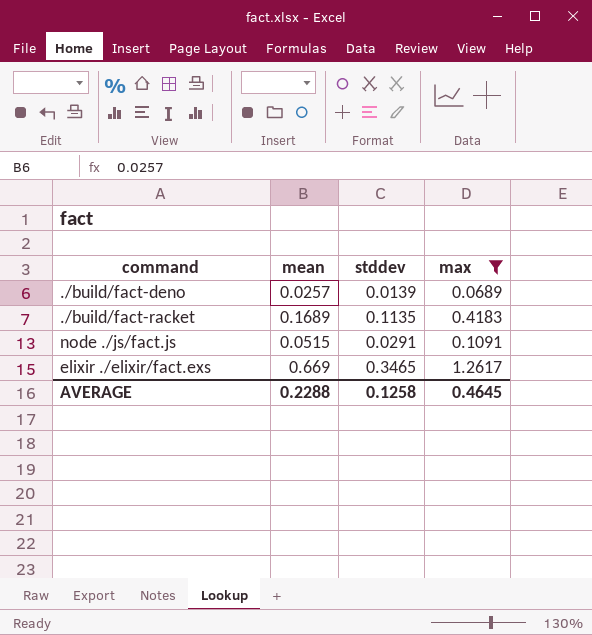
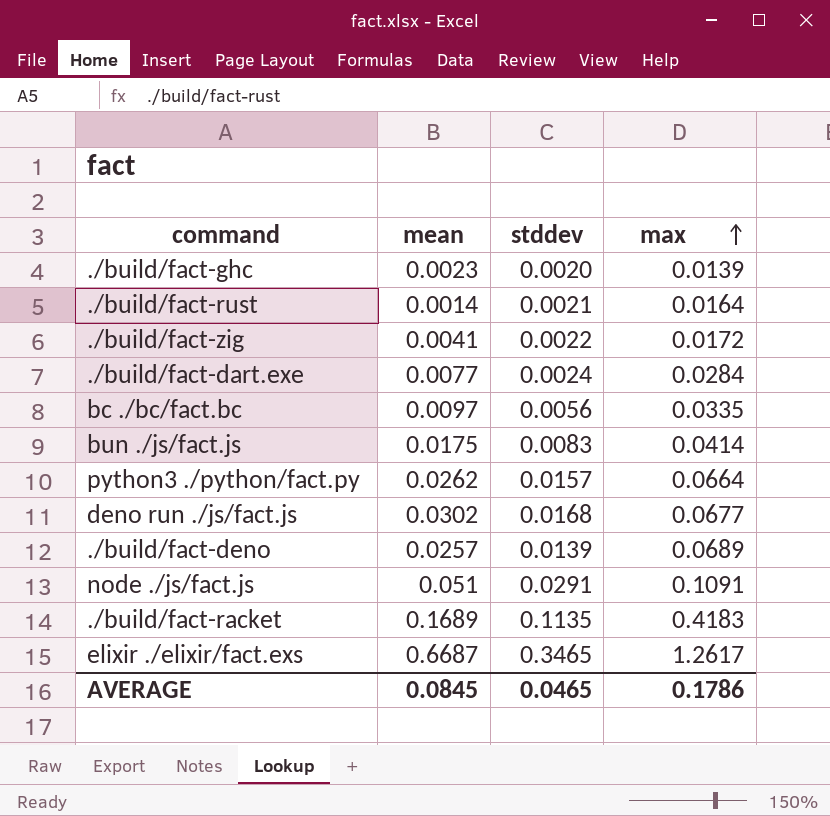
filter: max >= 0.0689 -> none
row order: none -> max ascending
node ./js/fact.js | mean: 0.0515 -> 0.051
elixir ./elixir/fact.exs | mean: 0.669 -> 0.6687
AVERAGE | mean: 0.2288 -> 0.0845
AVERAGE | stddev: 0.1258 -> 0.0465
AVERAGE | max: 0.4645 -> 0.1786

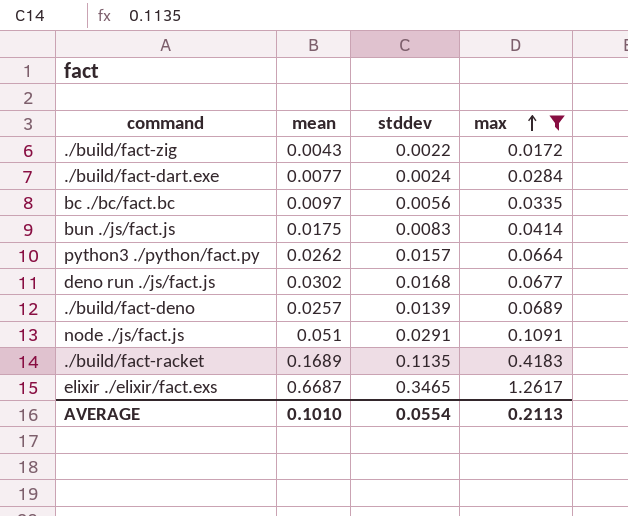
filter: none -> max >= 0.0172
./build/fact-zig | mean: 0.0041 -> 0.0043
AVERAGE | mean: 0.0845 -> 0.1010
AVERAGE | stddev: 0.0465 -> 0.0554
AVERAGE | max: 0.1786 -> 0.2113

